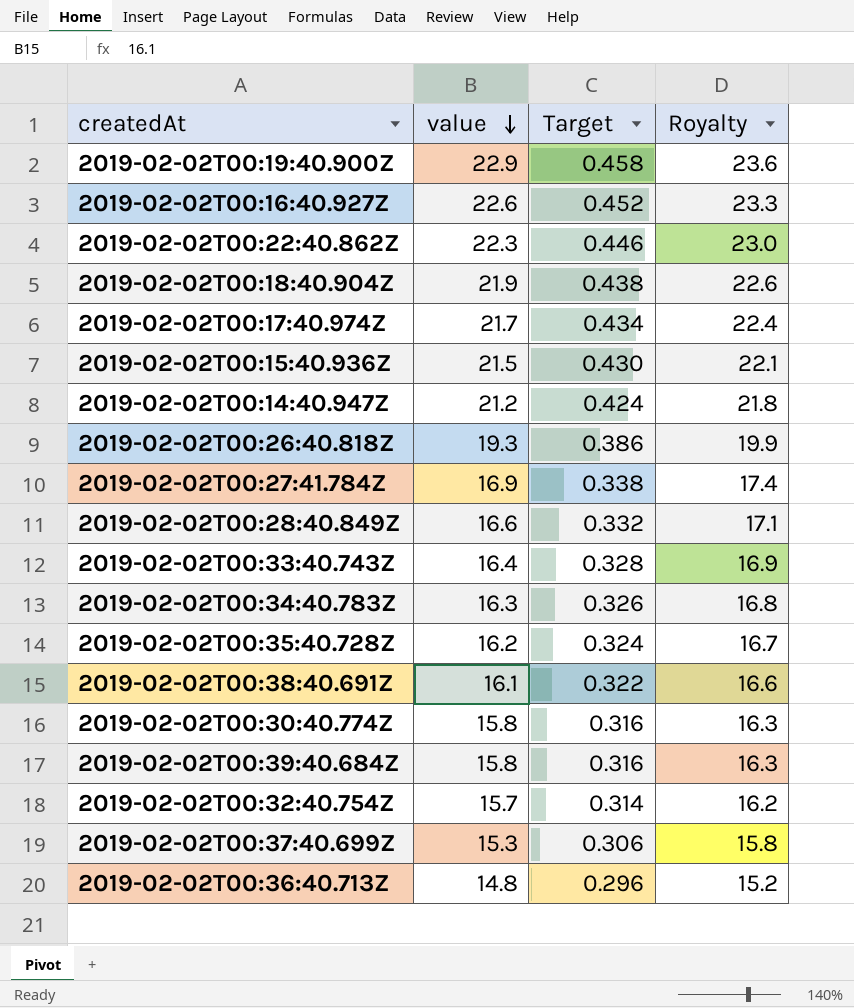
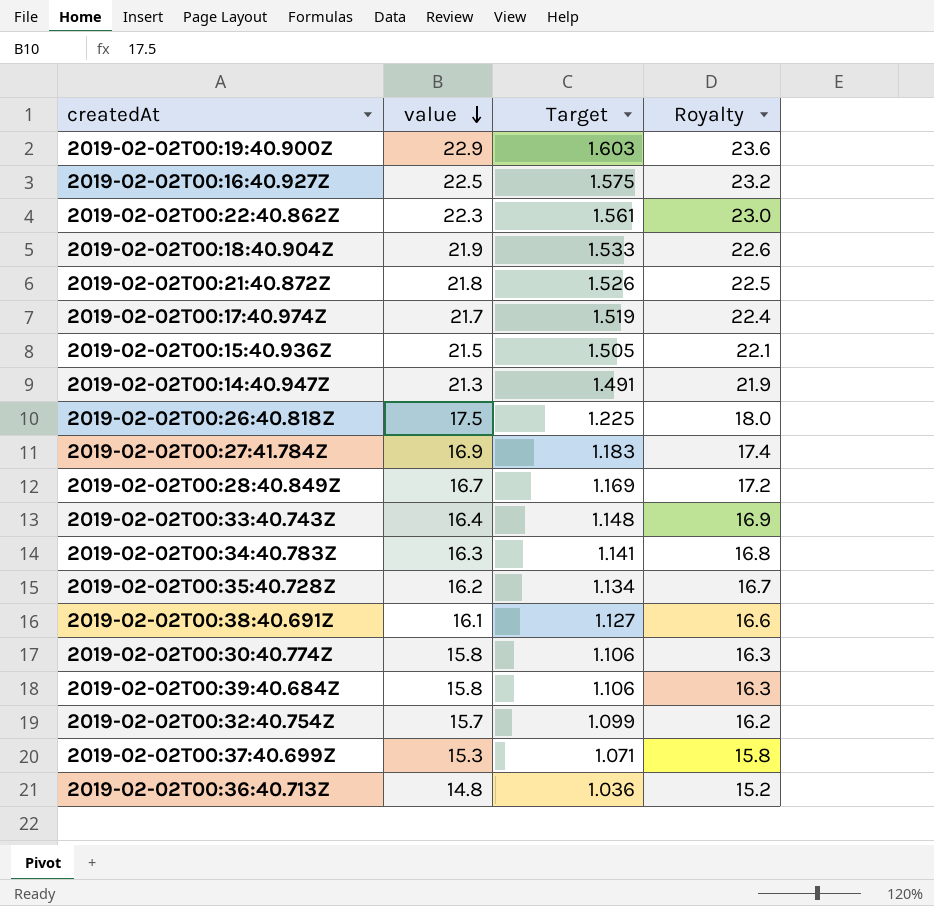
column Target | formula: [value] * 0.02 -> [value] * 0.07
2019-02-02T00:16:40.927Z | value: 22.6 -> 22.5
2019-02-02T00:16:40.927Z | Royalty: 23.3 -> 23.2
row 2019-02-02T00:21:40.872Z: none -> 21.8 | 1.526 | 22.5
2019-02-02T00:14:40.947Z | value: 21.2 -> 21.3
2019-02-02T00:14:40.947Z | Royalty: 21.8 -> 21.9
2019-02-02T00:26:40.818Z | value: 19.3 -> 17.5
2019-02-02T00:26:40.818Z | Royalty: 19.9 -> 18.0
2019-02-02T00:28:40.849Z | value: 16.6 -> 16.7
2019-02-02T00:28:40.849Z | Royalty: 17.1 -> 17.2

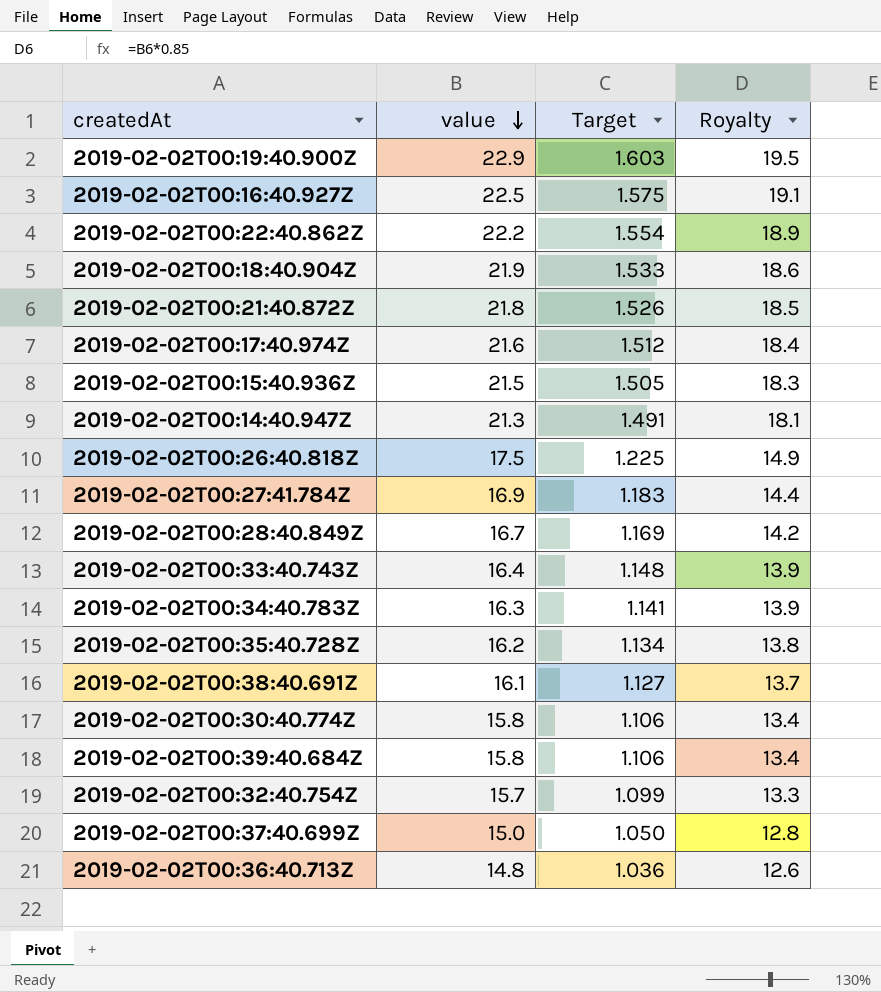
column Royalty | formula: [value] * 1.03 -> [value] * 0.85
2019-02-02T00:22:40.862Z | value: 22.3 -> 22.2
2019-02-02T00:22:40.862Z | Target: 1.561 -> 1.554
2019-02-02T00:17:40.974Z | value: 21.7 -> 21.6
2019-02-02T00:17:40.974Z | Target: 1.519 -> 1.512
2019-02-02T00:37:40.699Z | value: 15.3 -> 15.0
2019-02-02T00:37:40.699Z | Target: 1.071 -> 1.050

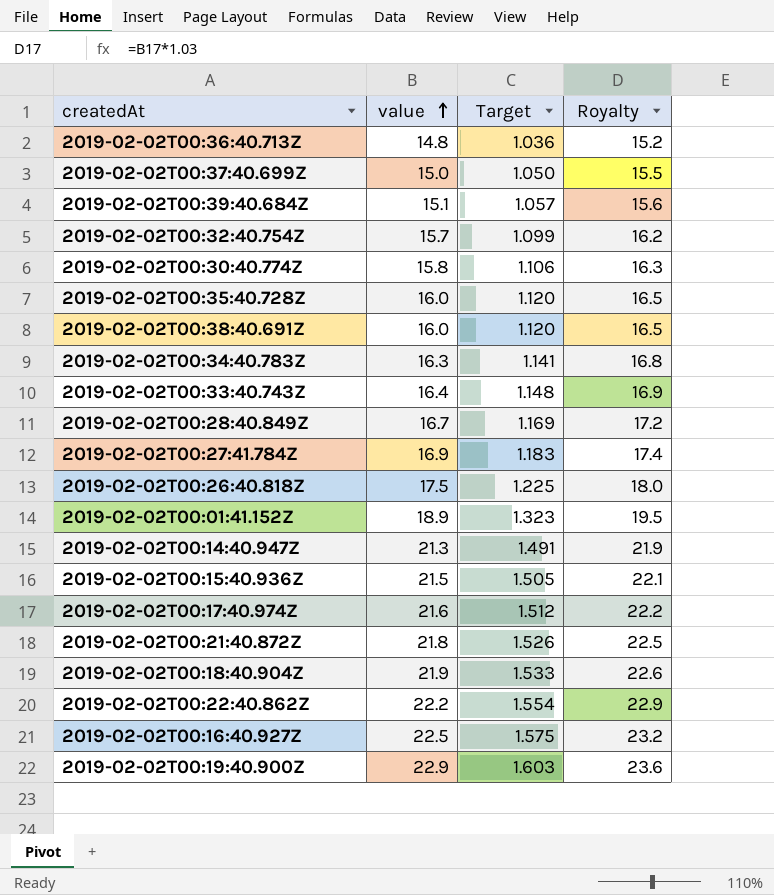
row order: value descending -> value ascending
column Royalty | formula: [value] * 0.85 -> [value] * 1.03
2019-02-02T00:39:40.684Z | value: 15.8 -> 15.1
2019-02-02T00:39:40.684Z | Target: 1.106 -> 1.057
2019-02-02T00:35:40.728Z | value: 16.2 -> 16.0
2019-02-02T00:35:40.728Z | Target: 1.134 -> 1.120
2019-02-02T00:38:40.691Z | value: 16.1 -> 16.0
2019-02-02T00:38:40.691Z | Target: 1.127 -> 1.120
row 2019-02-02T00:01:41.152Z: none -> 18.9 | 1.323 | 19.5

